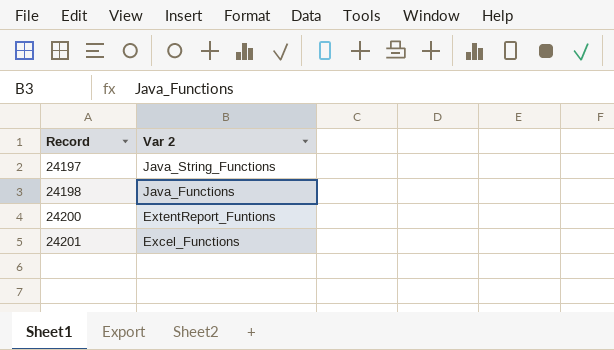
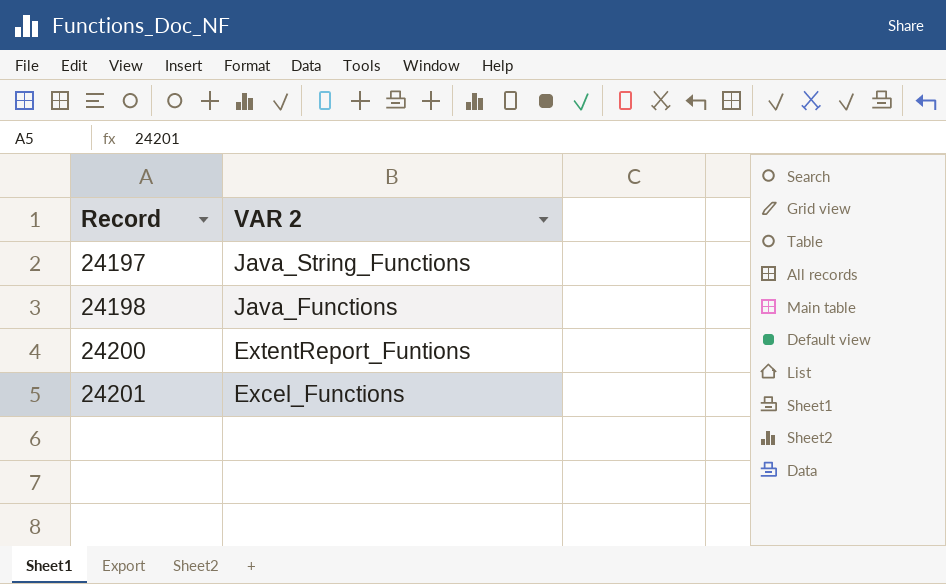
column name: Var 2 -> VAR 2

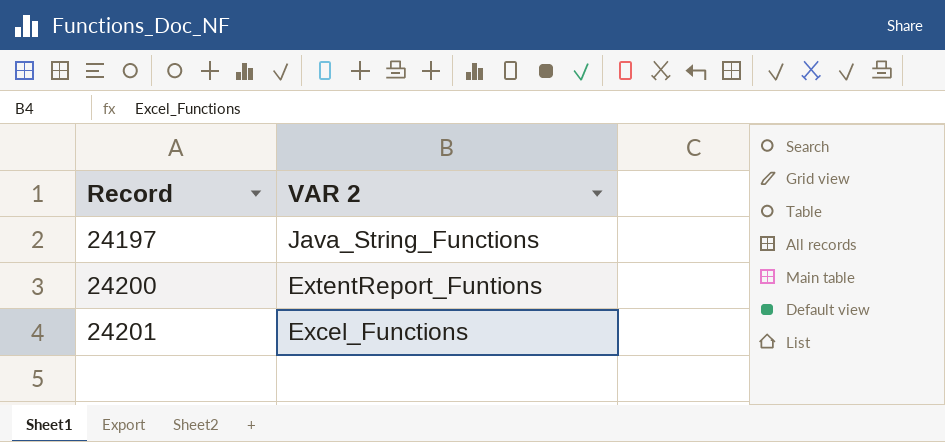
row 24198: Java_Functions -> none

